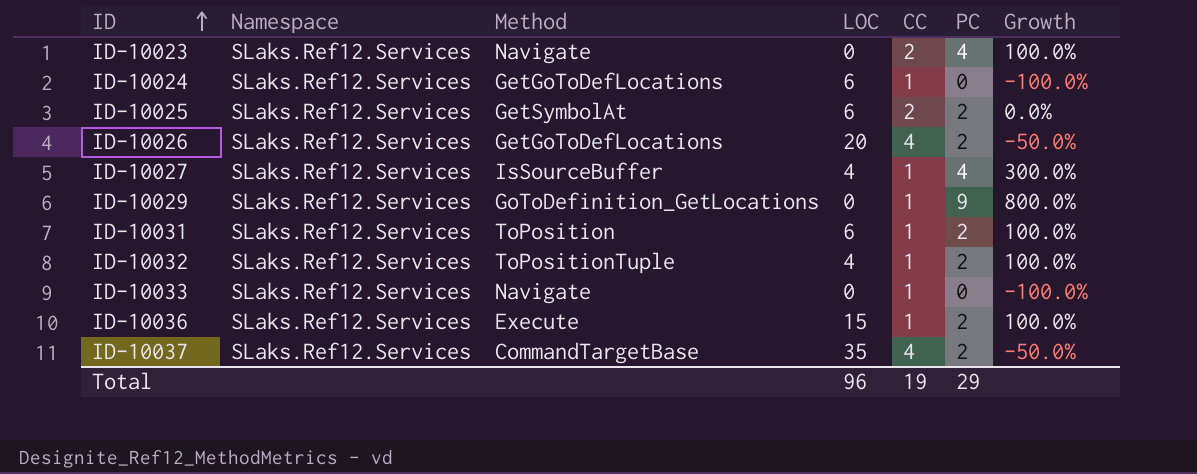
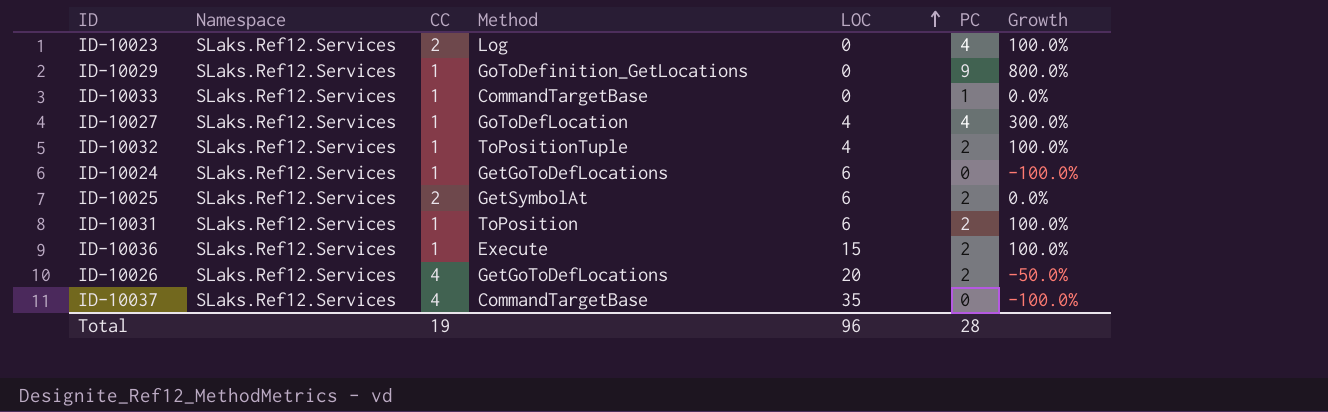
row order: ID ascending -> LOC ascending
column CC | position: 5 -> 3
ID-10023 | Method: Navigate -> Log
ID-10033 | Method: Navigate -> CommandTargetBase
ID-10033 | PC: 0 -> 1
ID-10033 | Growth: -100.0% -> 0.0%
ID-10027 | Method: IsSourceBuffer -> GoToDefLocation
ID-10037 | PC: 2 -> 0
ID-10037 | Growth: -50.0% -> -100.0%
Total | PC: 29 -> 28

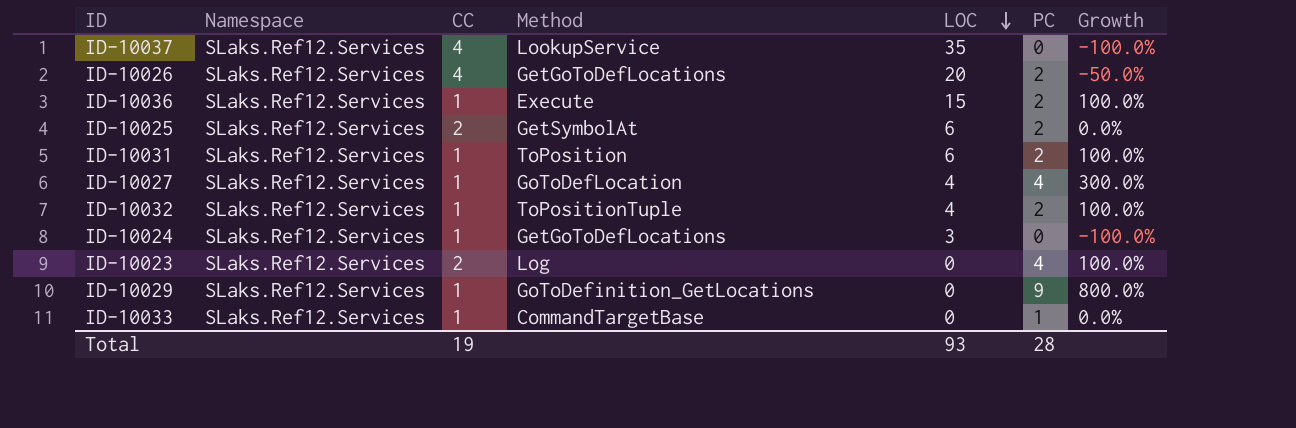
row order: LOC ascending -> LOC descending
ID-10037 | Method: CommandTargetBase -> LookupService
ID-10024 | LOC: 6 -> 3
Total | LOC: 96 -> 93

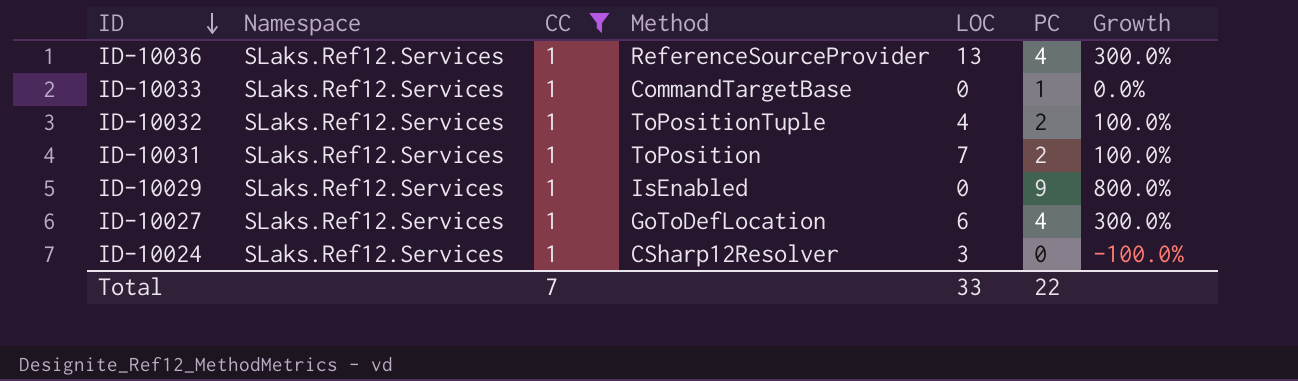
filter: none -> CC = 1
row order: LOC descending -> ID descending
ID-10036 | Method: Execute -> ReferenceSourceProvider
ID-10036 | LOC: 15 -> 13
ID-10036 | PC: 2 -> 4
ID-10036 | Growth: 100.0% -> 300.0%
ID-10031 | LOC: 6 -> 7
ID-10029 | Method: GoToDefinition_GetLocations -> IsEnabled
ID-10027 | LOC: 4 -> 6
ID-10024 | Method: GetGoToDefLocations -> CSharp12Resolver
Total | CC: 19 -> 7
Total | LOC: 93 -> 33
Total | PC: 28 -> 22

